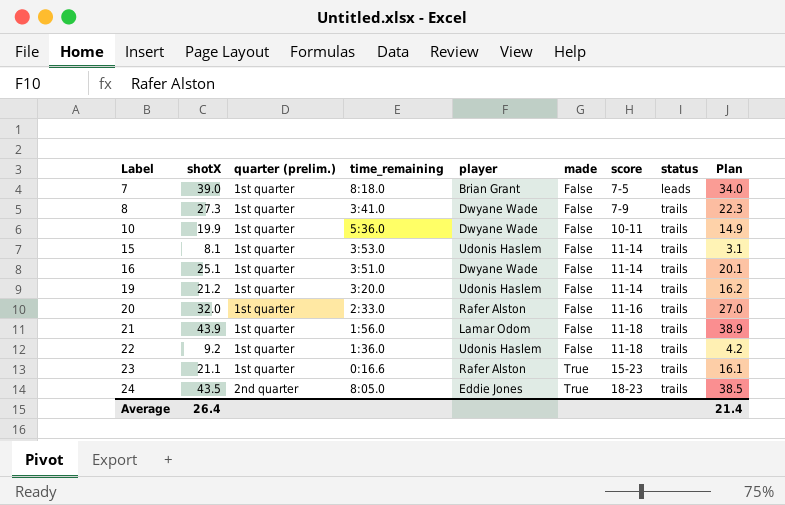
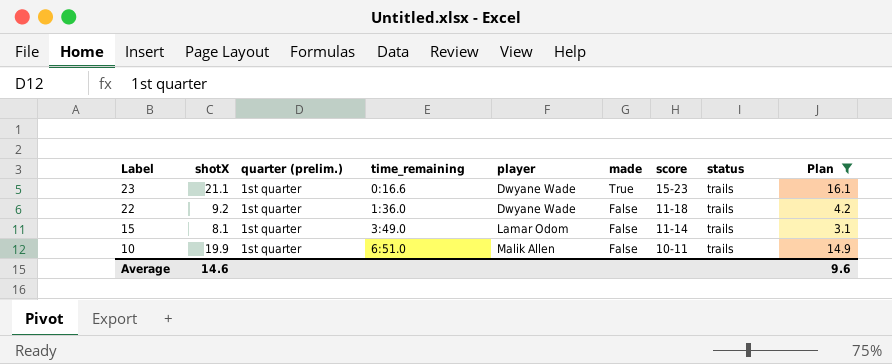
filter: none -> Plan <= 16.1
row order: Label ascending -> Label descending
23 | player: Rafer Alston -> Dwyane Wade
22 | player: Udonis Haslem -> Dwyane Wade
15 | time_remaining: 3:53.0 -> 3:49.0
15 | player: Udonis Haslem -> Lamar Odom
10 | time_remaining: 5:36.0 -> 6:51.0
10 | player: Dwyane Wade -> Malik Allen
Average | shotX: 26.4 -> 14.6
Average | Plan: 21.4 -> 9.6

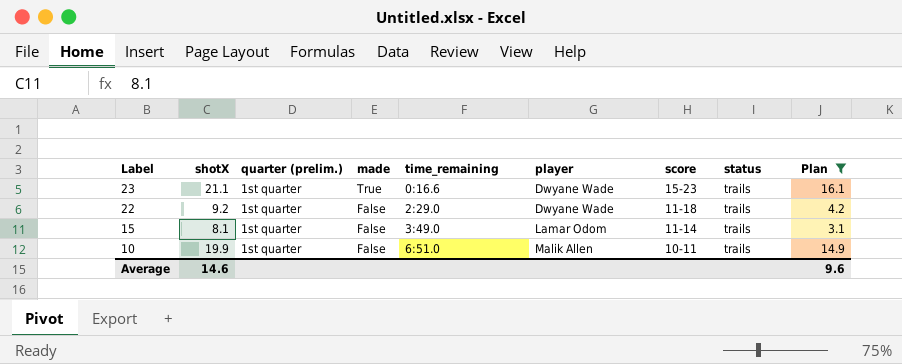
column made | position: 6 -> 4
22 | time_remaining: 1:36.0 -> 2:29.0

